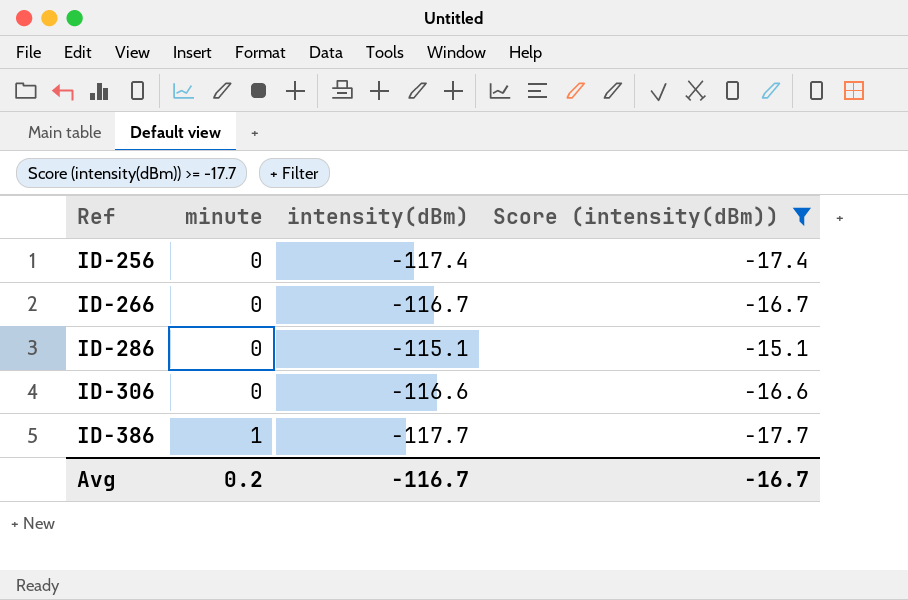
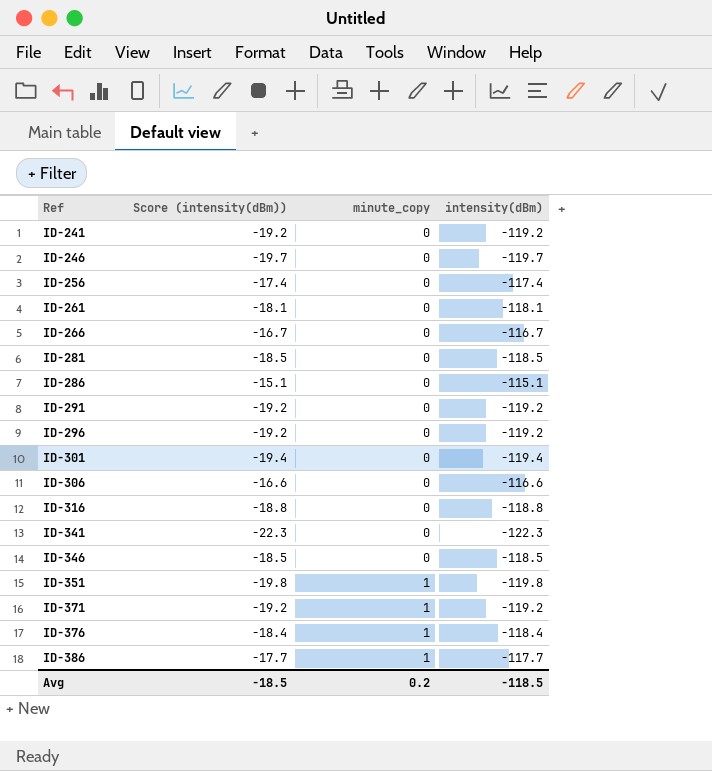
filter: Score (intensity(dBm)) >= -17.7 -> none
column Score (intensity(dBm)) | position: 4 -> 2
column name: minute -> minute_copy
Avg | Score (intensity(dBm)): -16.7 -> -18.5
Avg | intensity(dBm): -116.7 -> -118.5

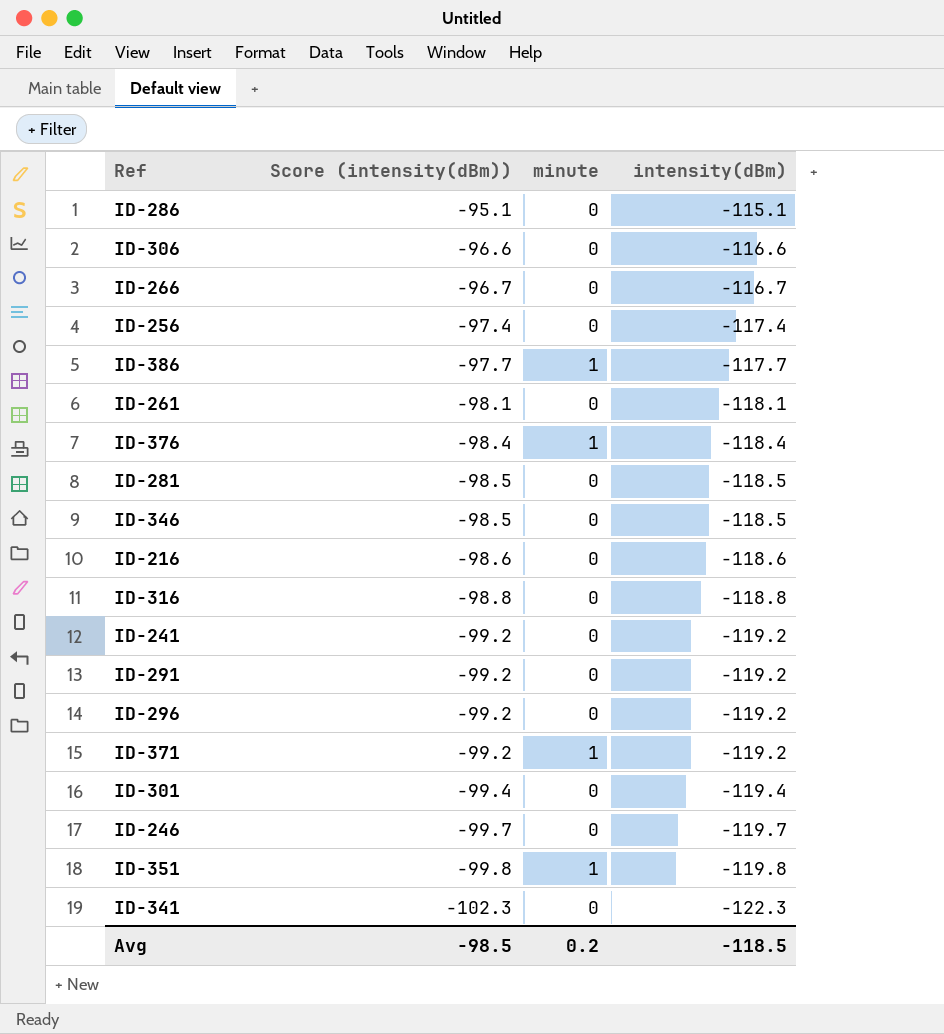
row order: Ref ascending -> Score (intensity(dBm)) descending
column Score (intensity(dBm)) | formula: [intensity(dBm)] + 100 -> [intensity(dBm)] + 20
column name: minute_copy -> minute
row ID-216: none -> -98.6 | 0 | -118.6
Avg | Score (intensity(dBm)): -18.5 -> -98.5

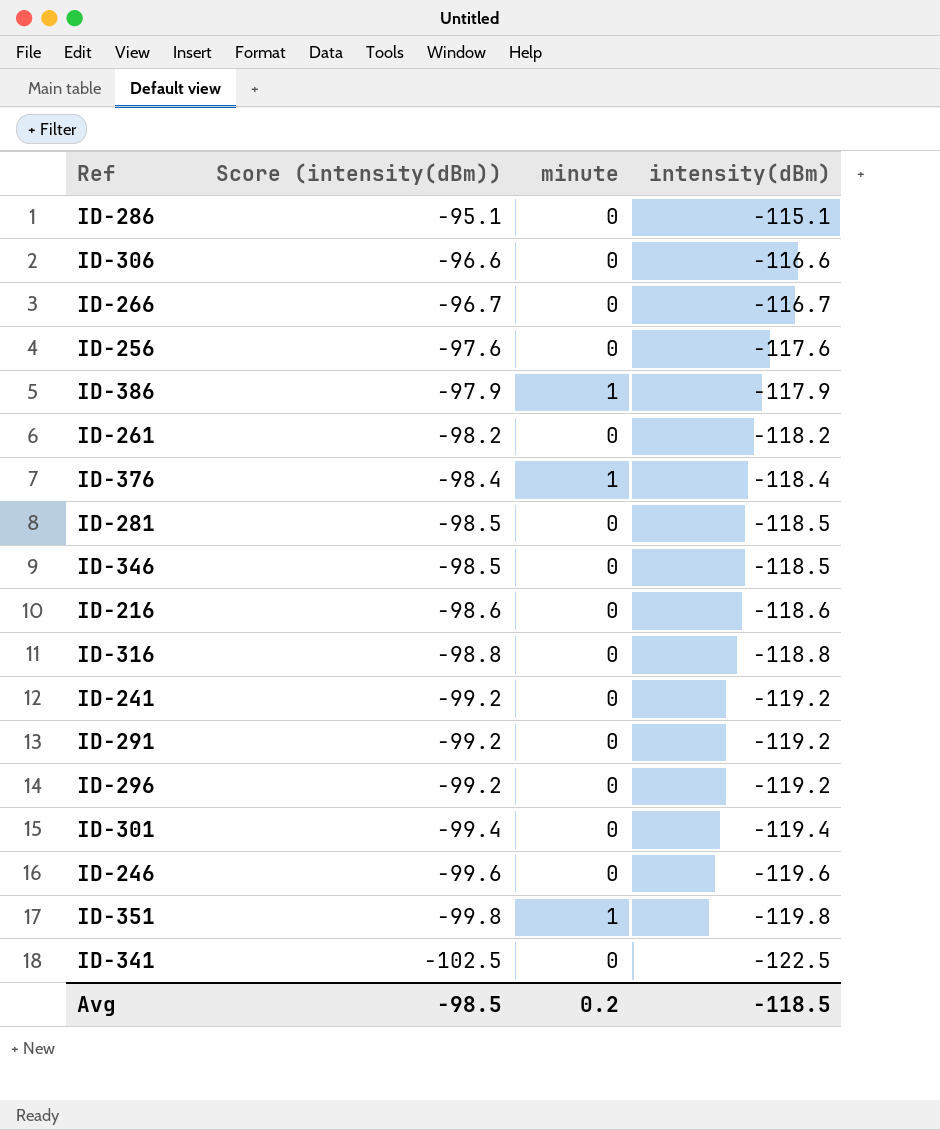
row ID-371: -99.2 | 1 | -119.2 -> none
ID-256 | Score (intensity(dBm)): -97.4 -> -97.6
ID-256 | intensity(dBm): -117.4 -> -117.6
ID-386 | Score (intensity(dBm)): -97.7 -> -97.9
ID-386 | intensity(dBm): -117.7 -> -117.9
ID-261 | Score (intensity(dBm)): -98.1 -> -98.2
ID-261 | intensity(dBm): -118.1 -> -118.2
ID-246 | Score (intensity(dBm)): -99.7 -> -99.6
ID-246 | intensity(dBm): -119.7 -> -119.6
ID-341 | Score (intensity(dBm)): -102.3 -> -102.5
ID-341 | intensity(dBm): -122.3 -> -122.5

